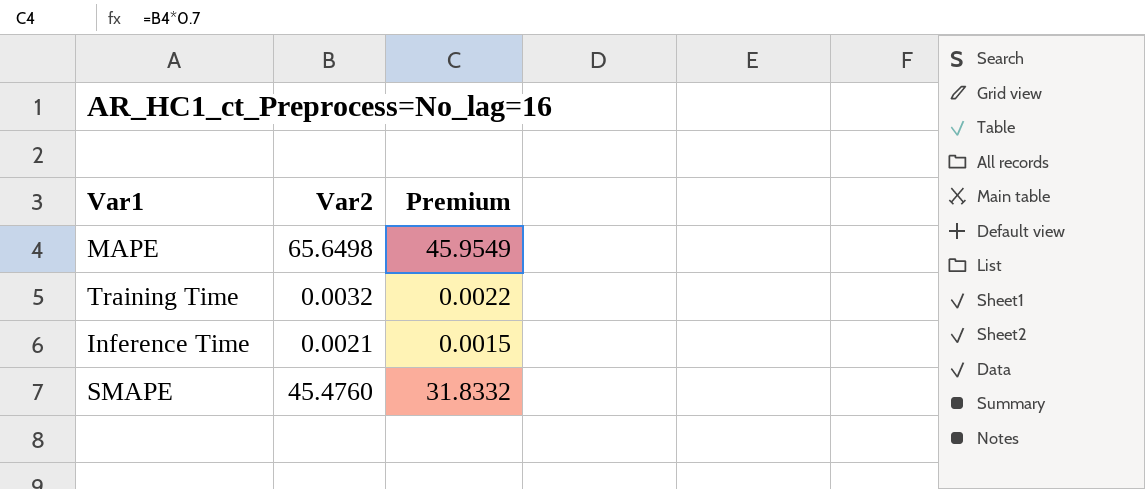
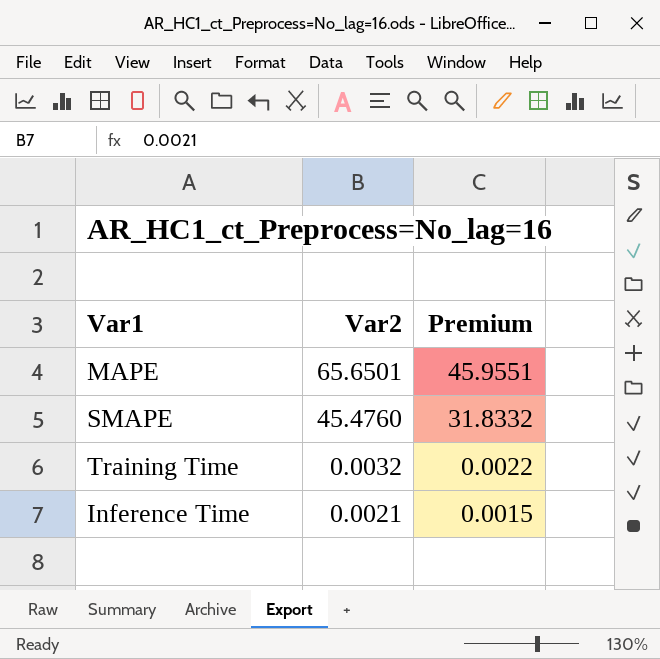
row order: none -> Var2 descending
MAPE | Var2: 65.6498 -> 65.6501
MAPE | Premium: 45.9549 -> 45.9551

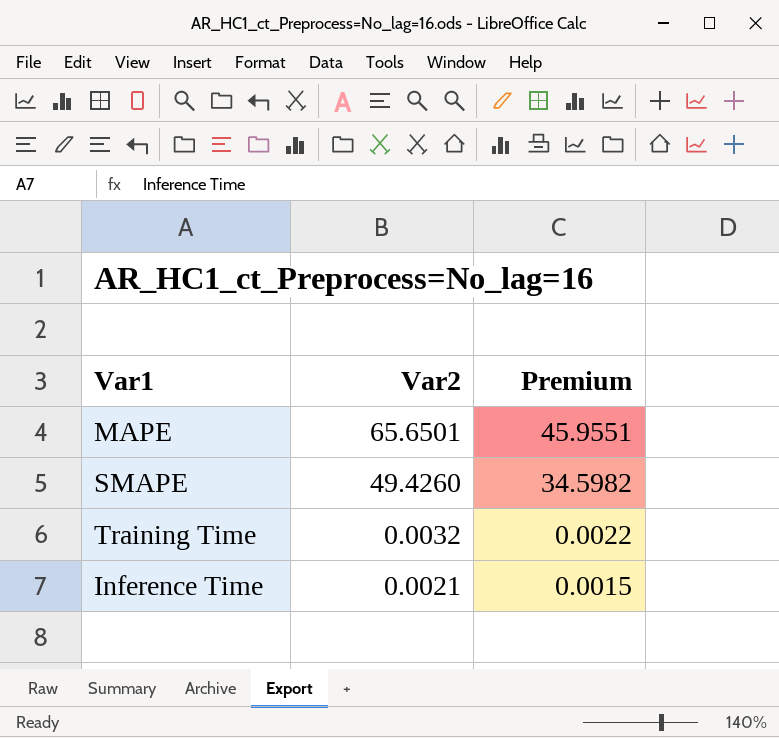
SMAPE | Var2: 45.4760 -> 49.4260
SMAPE | Premium: 31.8332 -> 34.5982

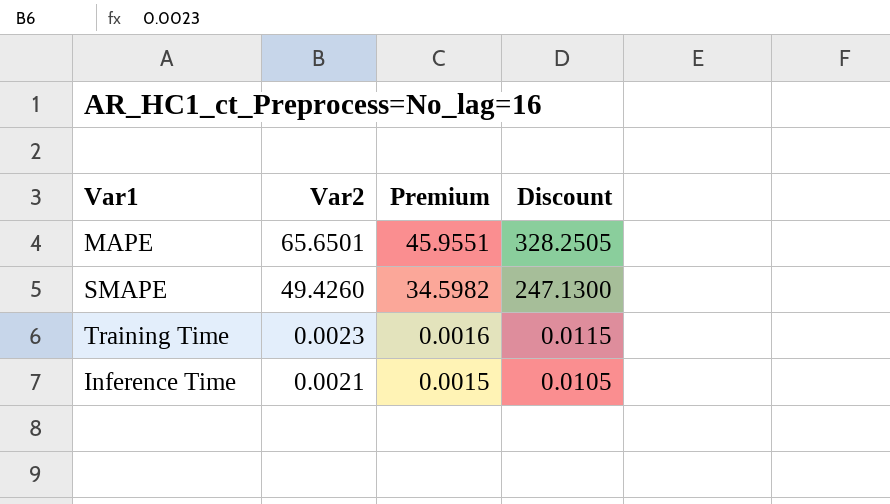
column Discount | formula: none -> [Var2] * 5
Training Time | Var2: 0.0032 -> 0.0023
Training Time | Premium: 0.0022 -> 0.0016

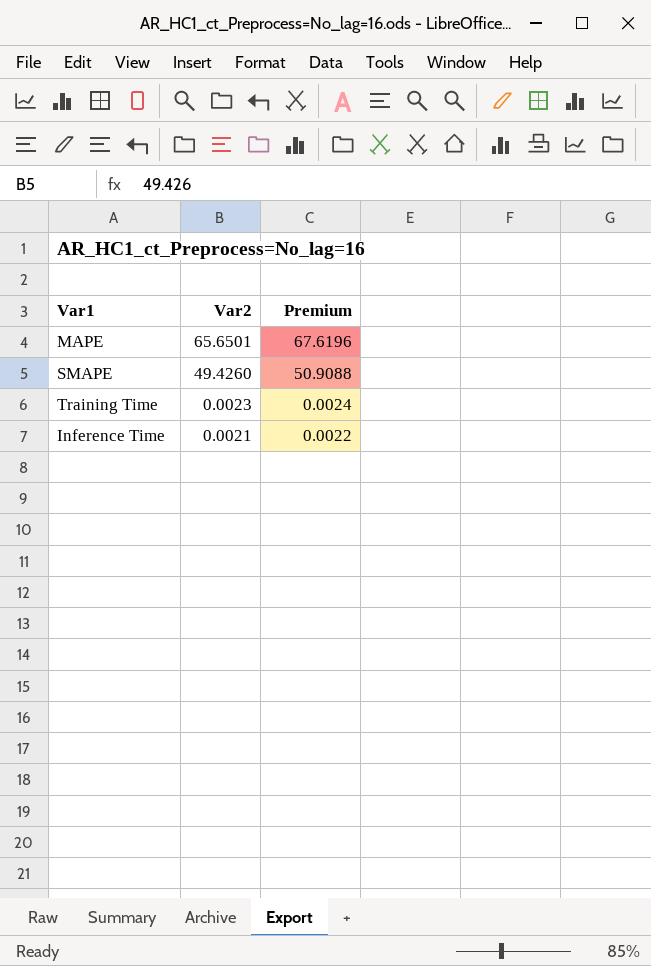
column Discount | formula: [Var2] * 5 -> none
column Premium | formula: [Var2] * 0.7 -> [Var2] * 1.03

